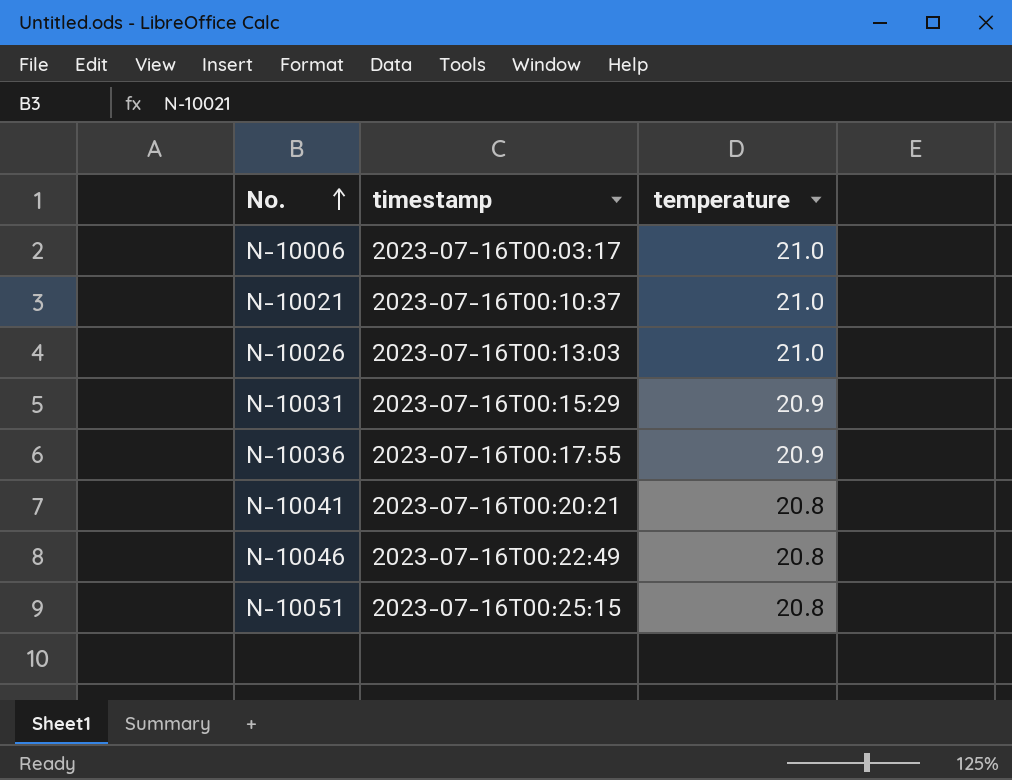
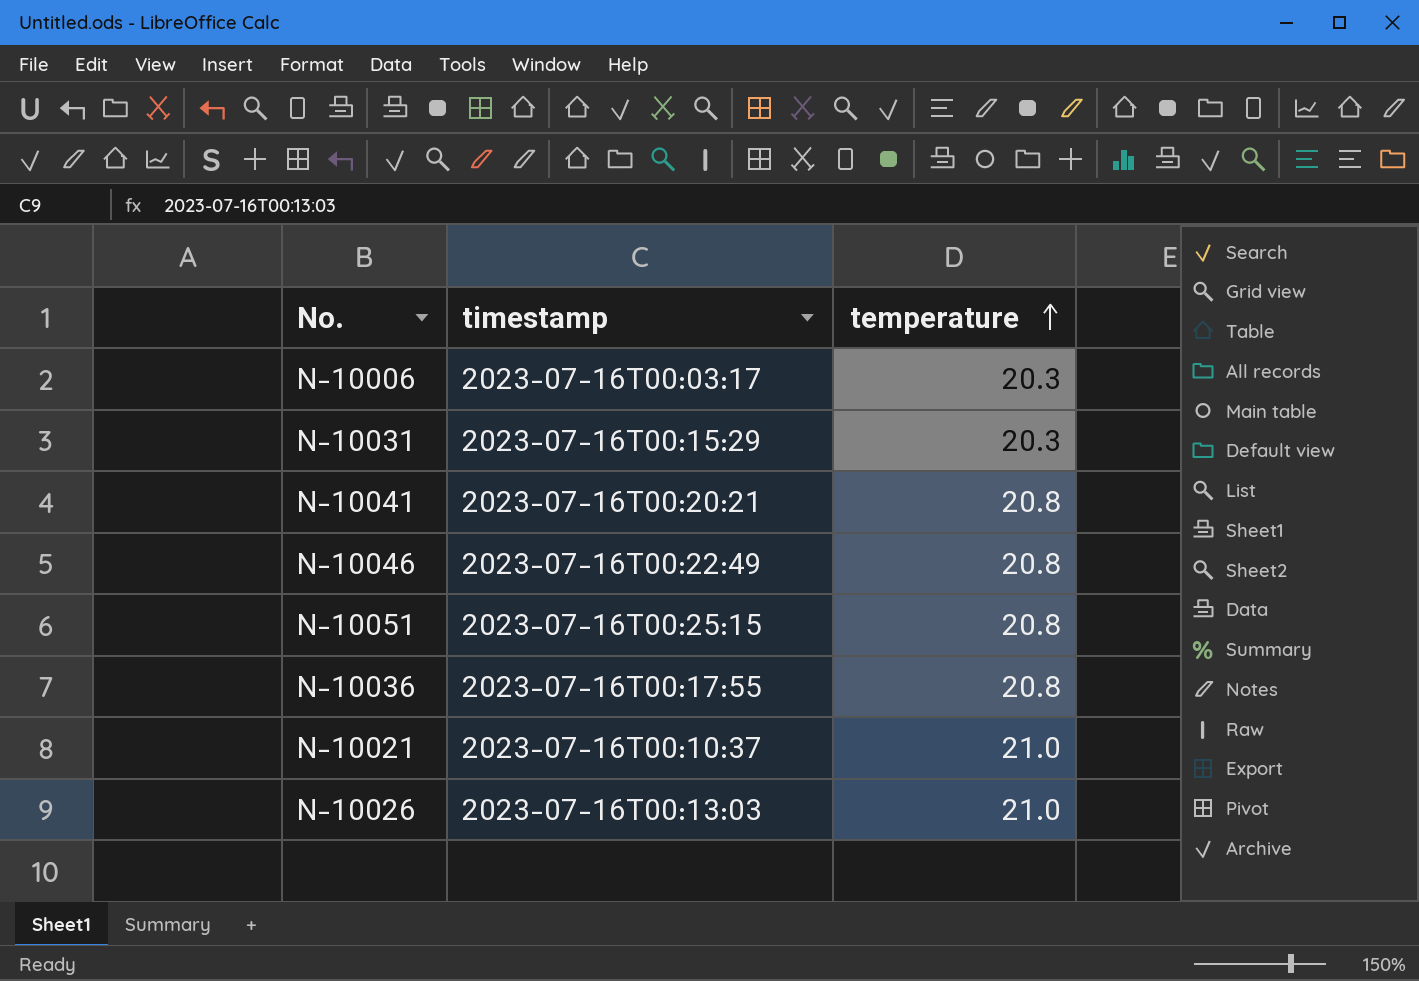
row order: No. ascending -> temperature ascending
N-10006 | temperature: 21.0 -> 20.3
N-10031 | temperature: 20.9 -> 20.3
N-10036 | temperature: 20.9 -> 20.8

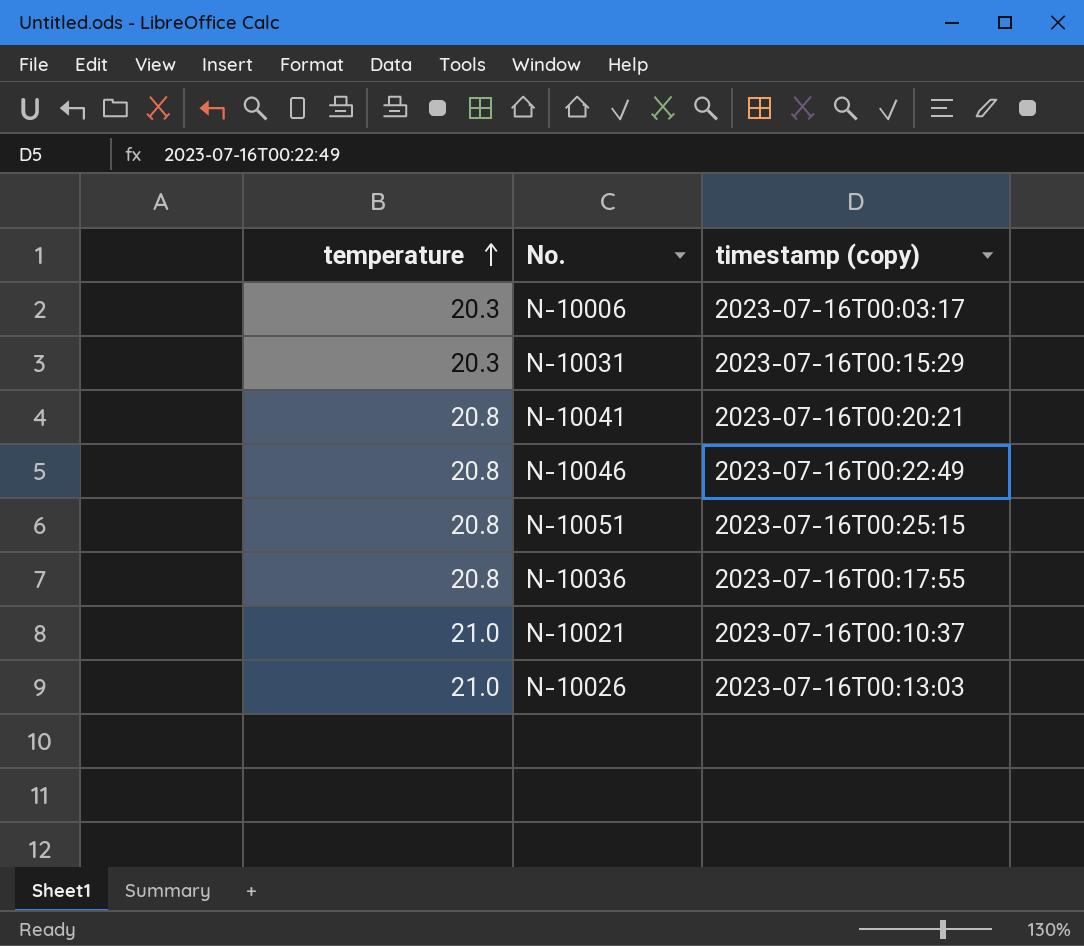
column temperature | position: 3 -> 1
column name: timestamp -> timestamp (copy)

